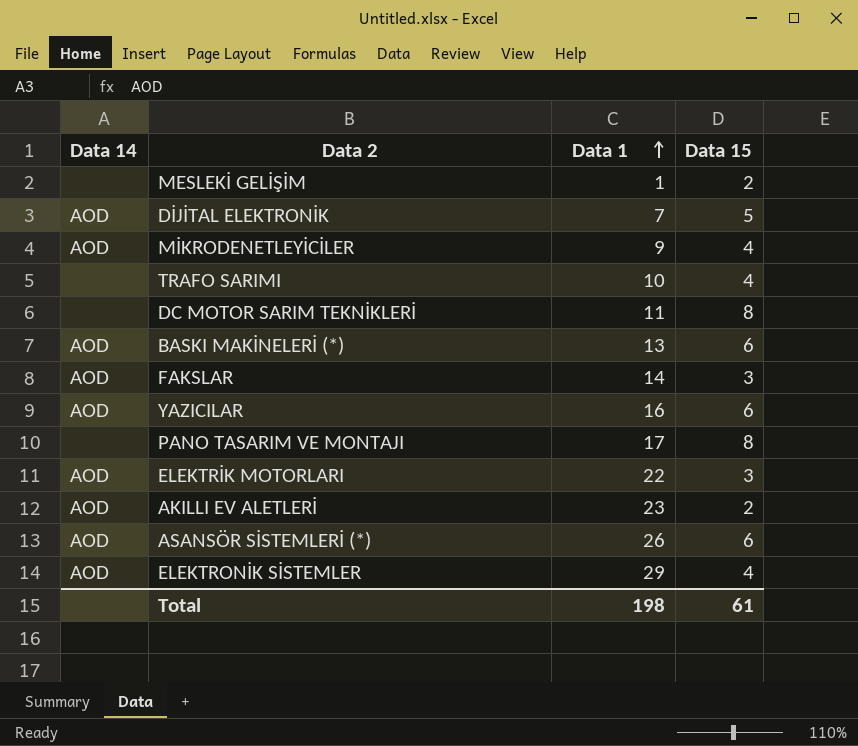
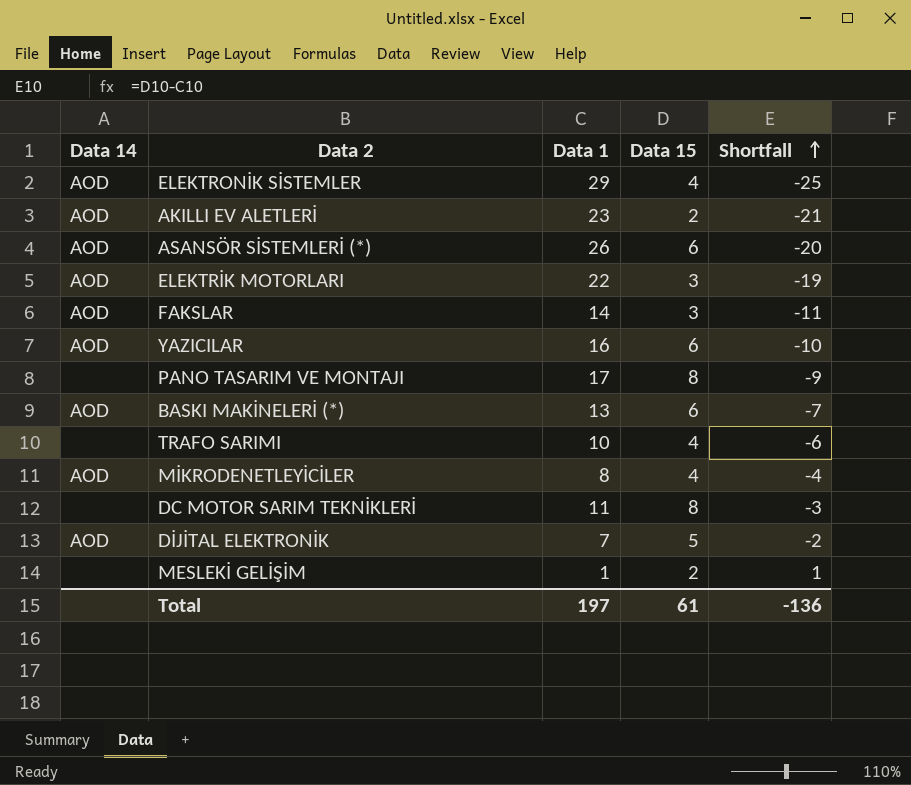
row order: Data 1 ascending -> Shortfall ascending
column Shortfall | formula: none -> [Data 15] - [Data 1]
MİKRODENETLEYİCİLER | Data 1: 9 -> 8
Total | Data 1: 198 -> 197

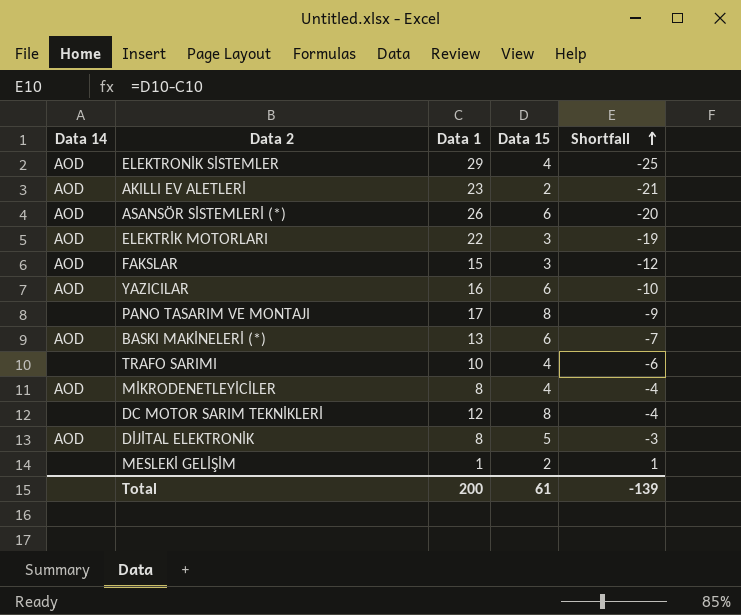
FAKSLAR | Data 1: 14 -> 15
FAKSLAR | Shortfall: -11 -> -12
DC MOTOR SARIM TEKNİKLERİ | Data 1: 11 -> 12
DC MOTOR SARIM TEKNİKLERİ | Shortfall: -3 -> -4
DİJİTAL ELEKTRONİK | Data 1: 7 -> 8
DİJİTAL ELEKTRONİK | Shortfall: -2 -> -3
Total | Data 1: 197 -> 200
Total | Shortfall: -136 -> -139

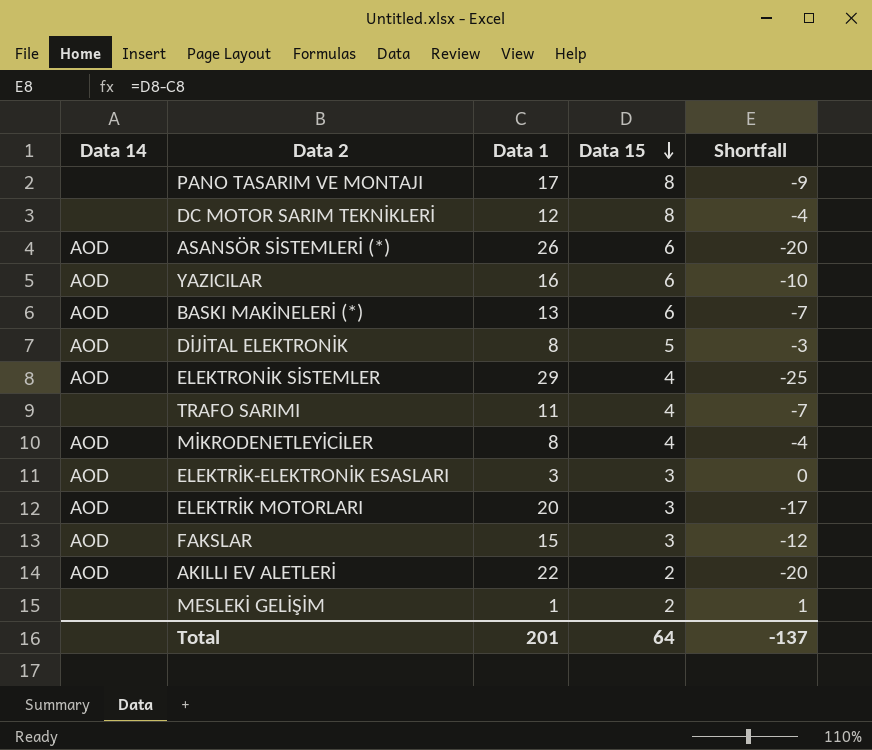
row order: Shortfall ascending -> Data 15 descending
TRAFO SARIMI | Data 1: 10 -> 11
TRAFO SARIMI | Shortfall: -6 -> -7
row ELEKTRİK-ELEKTRONİK ESASLARI: none -> AOD | 3 | 3 | 0
ELEKTRİK MOTORLARI | Data 1: 22 -> 20
ELEKTRİK MOTORLARI | Shortfall: -19 -> -17
AKILLI EV ALETLERİ | Data 1: 23 -> 22
AKILLI EV ALETLERİ | Shortfall: -21 -> -20
Total | Data 1: 200 -> 201
Total | Data 15: 61 -> 64
Total | Shortfall: -139 -> -137

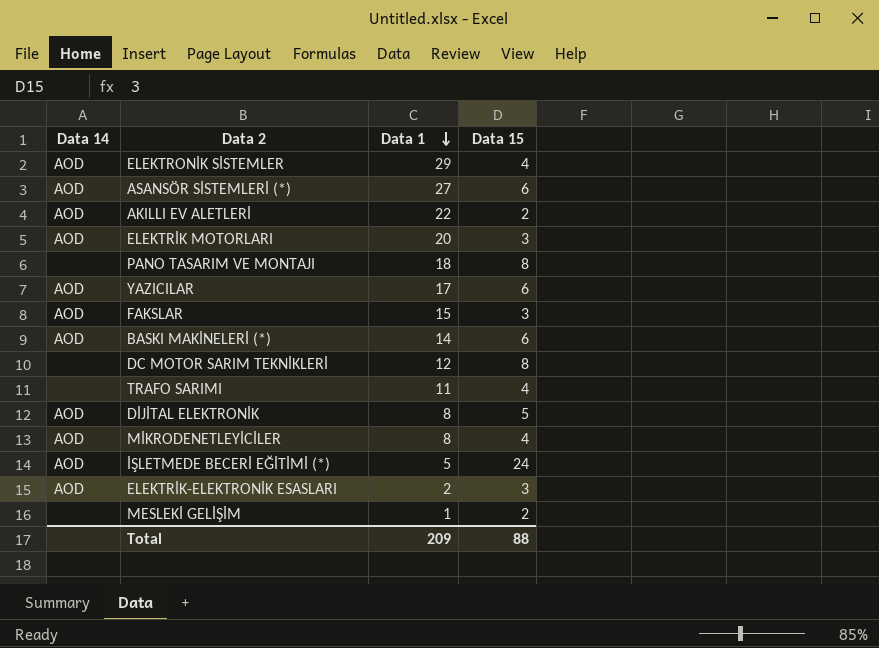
row order: Data 15 descending -> Data 1 descending
column Shortfall | formula: [Data 15] - [Data 1] -> none
ASANSÖR SİSTEMLERİ (*) | Data 1: 26 -> 27
PANO TASARIM VE MONTAJI | Data 1: 17 -> 18
YAZICILAR | Data 1: 16 -> 17
BASKI MAKİNELERİ (*) | Data 1: 13 -> 14
row İŞLETMEDE BECERİ EĞİTİMİ (*): none -> AOD | 5 | 24
ELEKTRİK-ELEKTRONİK ESASLARI | Data 1: 3 -> 2
Total | Data 1: 201 -> 209
Total | Data 15: 64 -> 88

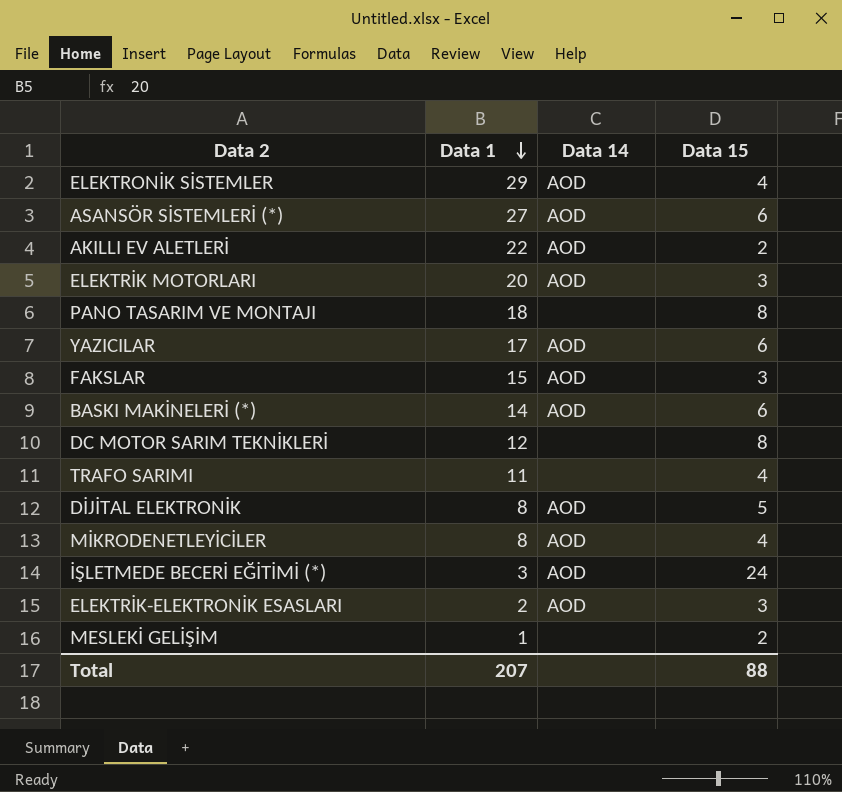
column Data 14 | position: 1 -> 3
İŞLETMEDE BECERİ EĞİTİMİ (*) | Data 1: 5 -> 3
Total | Data 1: 209 -> 207

